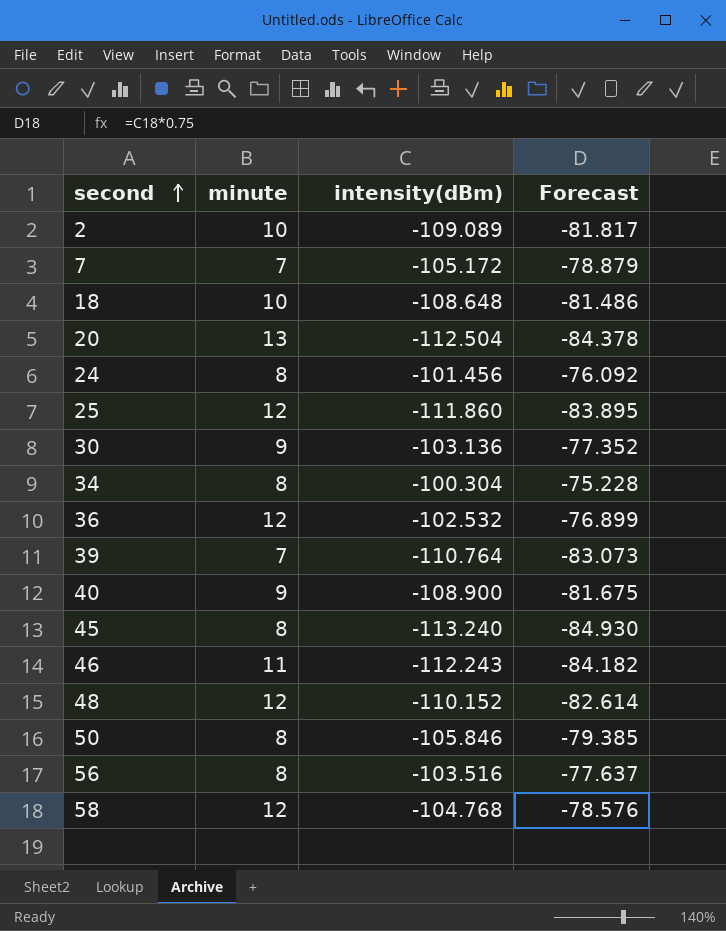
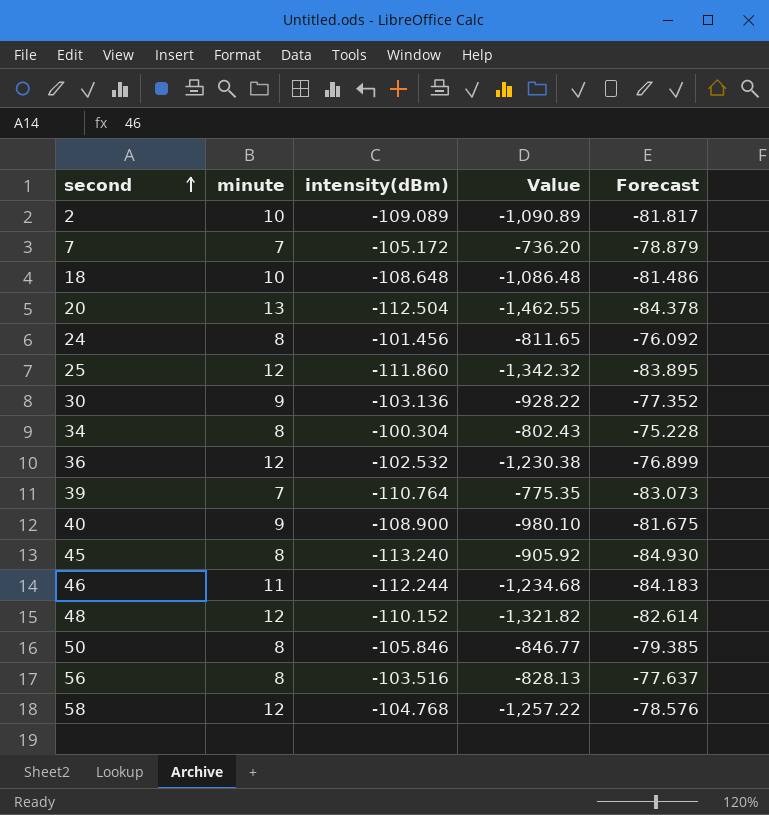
column Value | formula: none -> [minute] * [intensity(dBm)]
46 | intensity(dBm): -112.243 -> -112.244
46 | Forecast: -84.182 -> -84.183

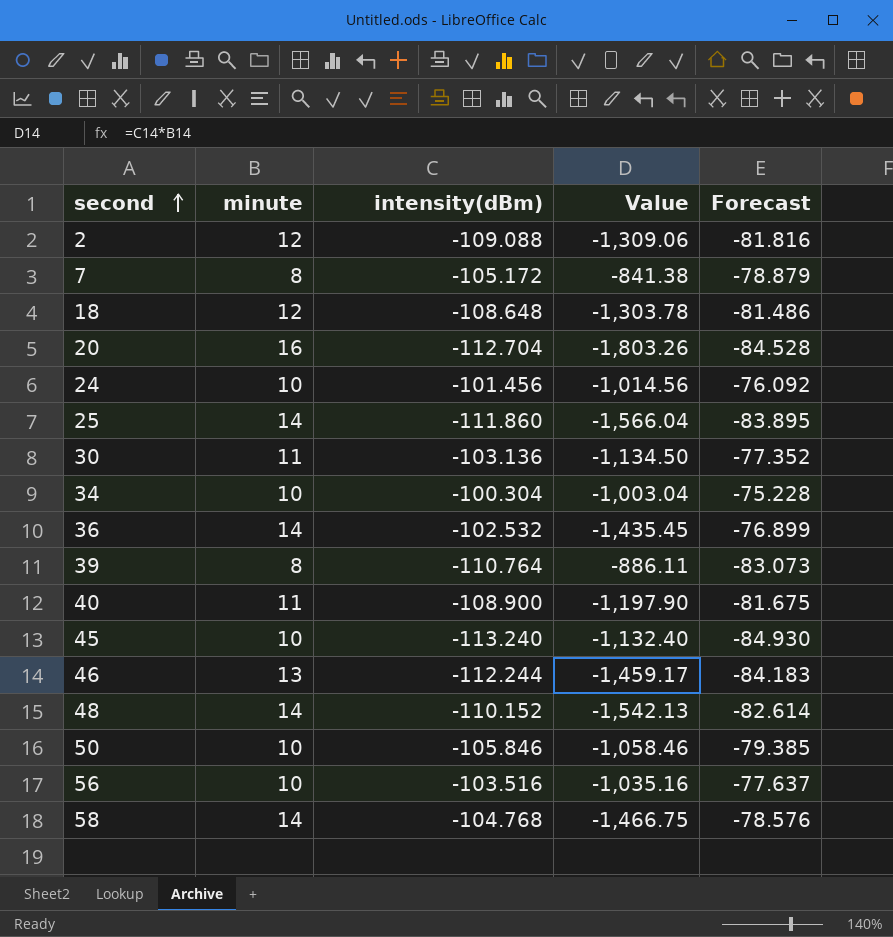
2 | minute: 10 -> 12
2 | intensity(dBm): -109.089 -> -109.088
2 | Value: -1,090.89 -> -1,309.06
2 | Forecast: -81.817 -> -81.816
7 | minute: 7 -> 8
7 | Value: -736.20 -> -841.38
18 | minute: 10 -> 12
18 | Value: -1,086.48 -> -1,303.78
20 | minute: 13 -> 16
20 | intensity(dBm): -112.504 -> -112.704
20 | Value: -1,462.55 -> -1,803.26
20 | Forecast: -84.378 -> -84.528
24 | minute: 8 -> 10
24 | Value: -811.65 -> -1,014.56
25 | minute: 12 -> 14
25 | Value: -1,342.32 -> -1,566.04
30 | minute: 9 -> 11
30 | Value: -928.22 -> -1,134.50
34 | minute: 8 -> 10
34 | Value: -802.43 -> -1,003.04
36 | minute: 12 -> 14
36 | Value: -1,230.38 -> -1,435.45
39 | minute: 7 -> 8
39 | Value: -775.35 -> -886.11
40 | minute: 9 -> 11
40 | Value: -980.10 -> -1,197.90
45 | minute: 8 -> 10
45 | Value: -905.92 -> -1,132.40
46 | minute: 11 -> 13
46 | Value: -1,234.68 -> -1,459.17
48 | minute: 12 -> 14
48 | Value: -1,321.82 -> -1,542.13
50 | minute: 8 -> 10
50 | Value: -846.77 -> -1,058.46
56 | minute: 8 -> 10
56 | Value: -828.13 -> -1,035.16
58 | minute: 12 -> 14
58 | Value: -1,257.22 -> -1,466.75

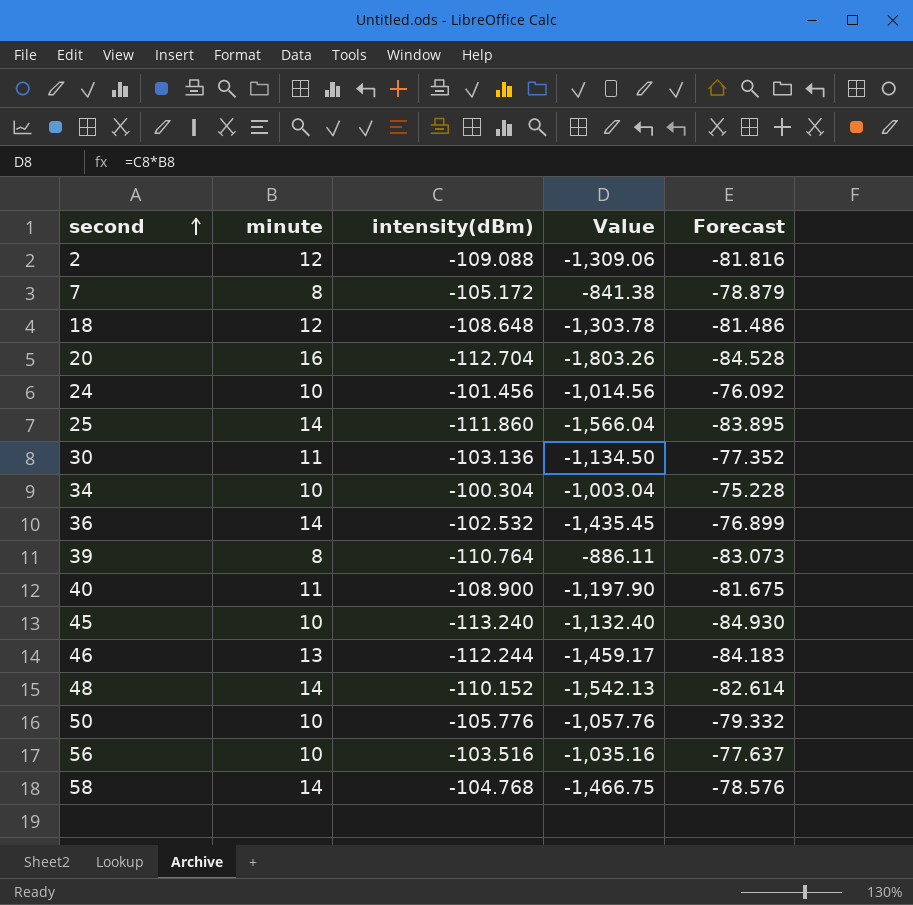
50 | intensity(dBm): -105.846 -> -105.776
50 | Value: -1,058.46 -> -1,057.76
50 | Forecast: -79.385 -> -79.332

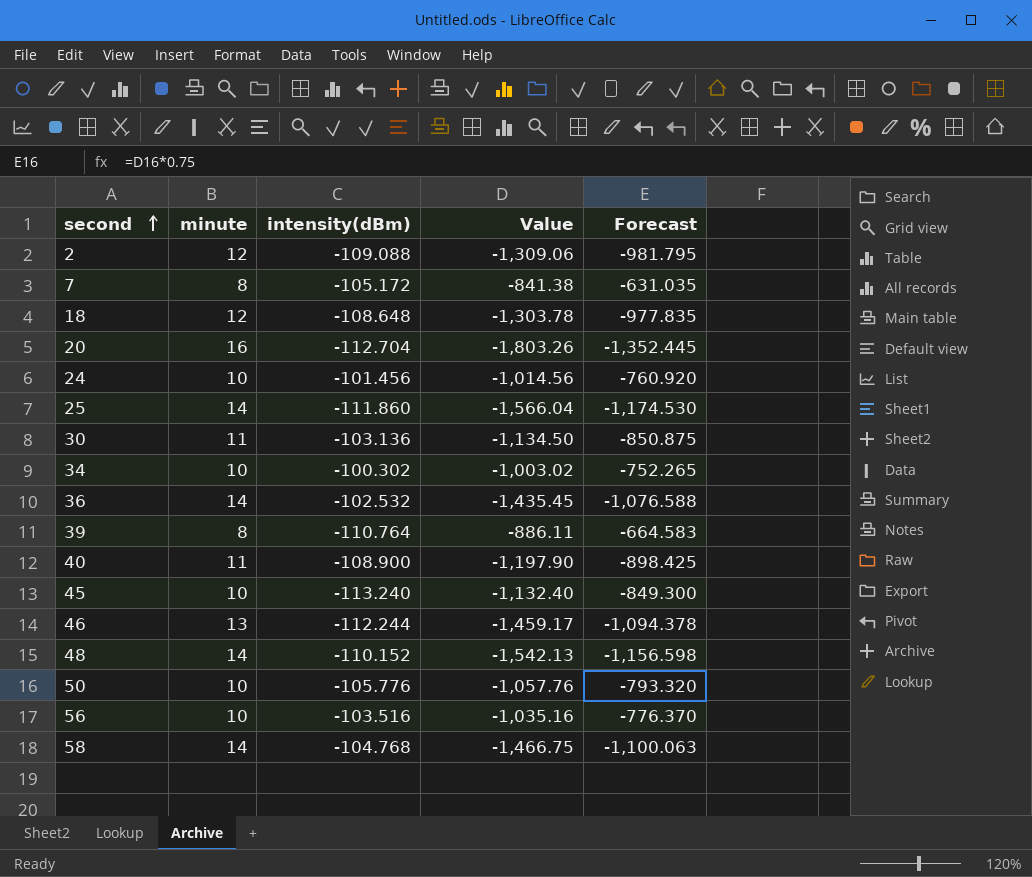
column Forecast | formula: [intensity(dBm)] * 0.75 -> [Value] * 0.75
34 | intensity(dBm): -100.304 -> -100.302
34 | Value: -1,003.04 -> -1,003.02

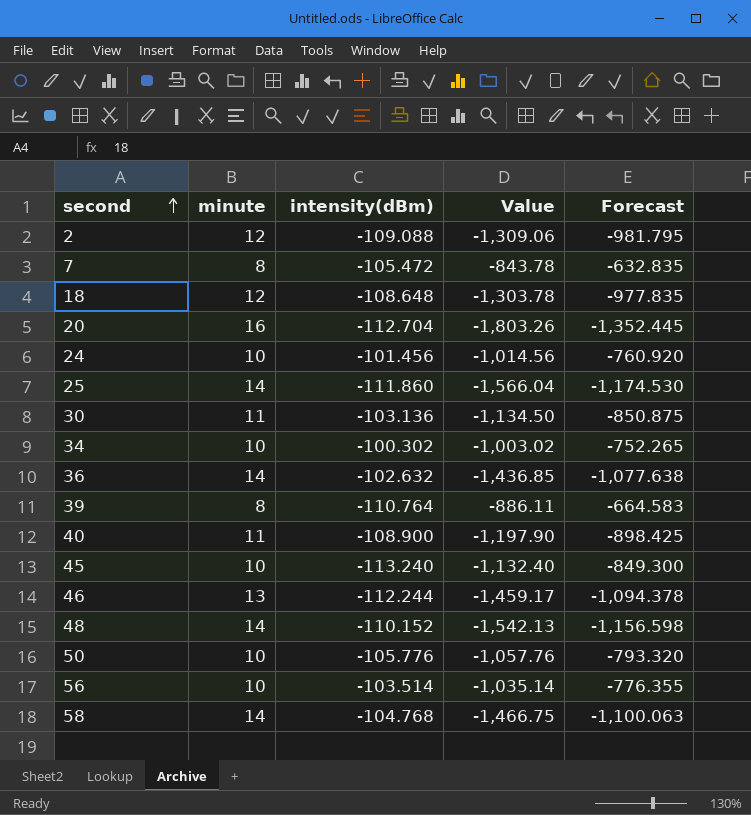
7 | intensity(dBm): -105.172 -> -105.472
7 | Value: -841.38 -> -843.78
7 | Forecast: -631.035 -> -632.835
36 | intensity(dBm): -102.532 -> -102.632
36 | Value: -1,435.45 -> -1,436.85
36 | Forecast: -1,076.588 -> -1,077.638
56 | intensity(dBm): -103.516 -> -103.514
56 | Value: -1,035.16 -> -1,035.14
56 | Forecast: -776.370 -> -776.355

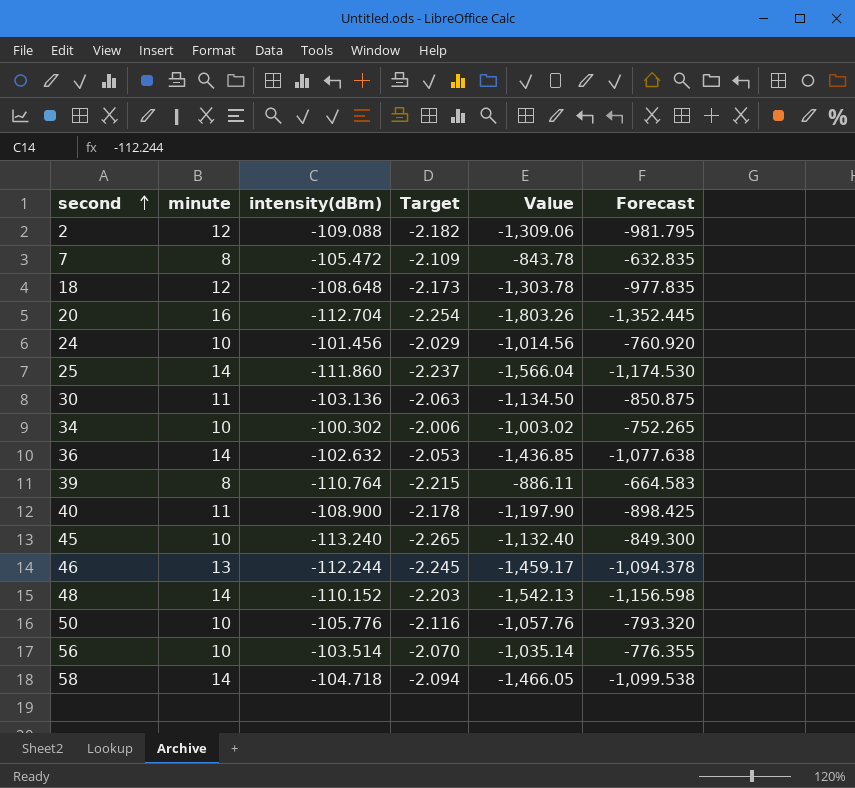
column Target | formula: none -> [intensity(dBm)] * 0.02
58 | intensity(dBm): -104.768 -> -104.718
58 | Value: -1,466.75 -> -1,466.05
58 | Forecast: -1,100.063 -> -1,099.538

